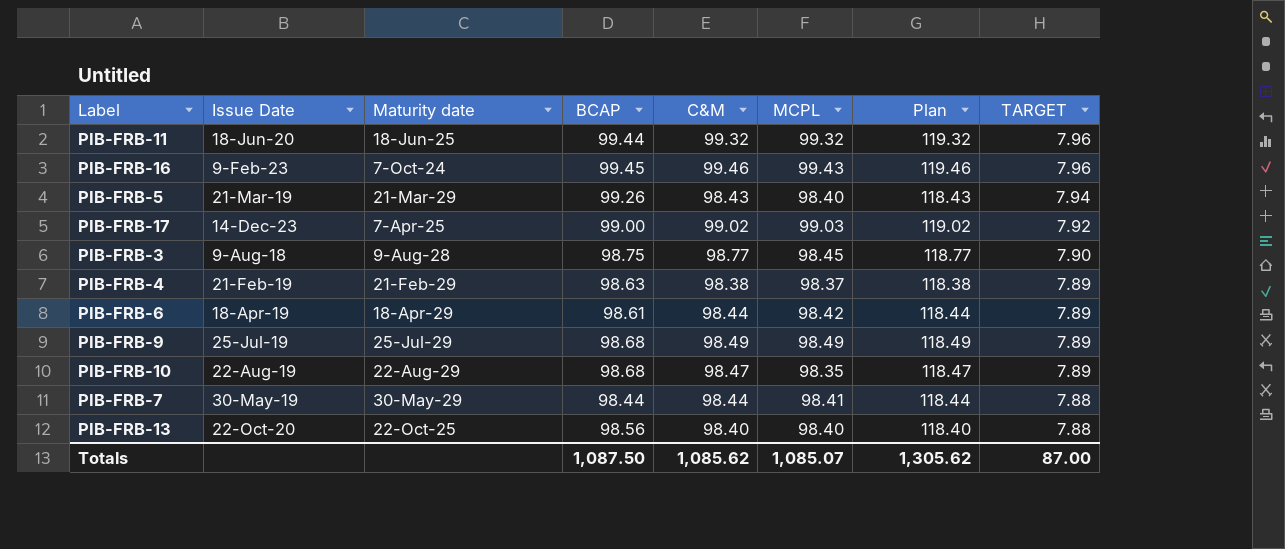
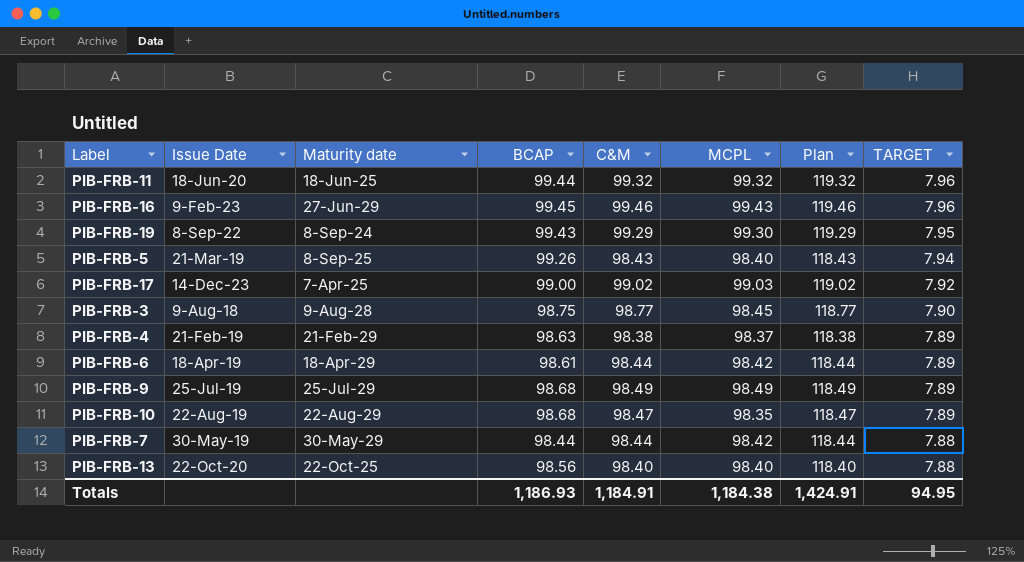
PIB-FRB-16 | Maturity date: 7-Oct-24 -> 27-Jun-29
row PIB-FRB-19: none -> 8-Sep-22 | 8-Sep-24 | 99.43 | 99.29 | 99.30 | 119.29 | 7.95
PIB-FRB-5 | Maturity date: 21-Mar-29 -> 8-Sep-25
PIB-FRB-7 | MCPL: 98.41 -> 98.42
Totals | BCAP: 1,087.50 -> 1,186.93
Totals | C&M: 1,085.62 -> 1,184.91
Totals | MCPL: 1,085.07 -> 1,184.38
Totals | Plan: 1,305.62 -> 1,424.91
Totals | TARGET: 87.00 -> 94.95

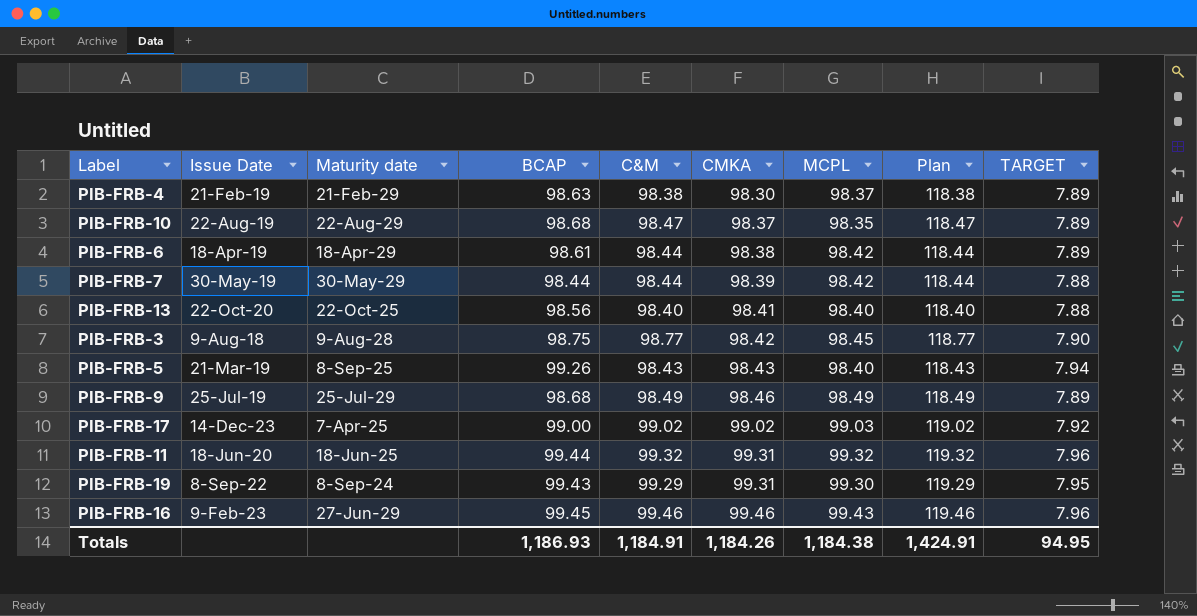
row order: TARGET descending -> CMKA ascending
column CMKA | position: none -> 6

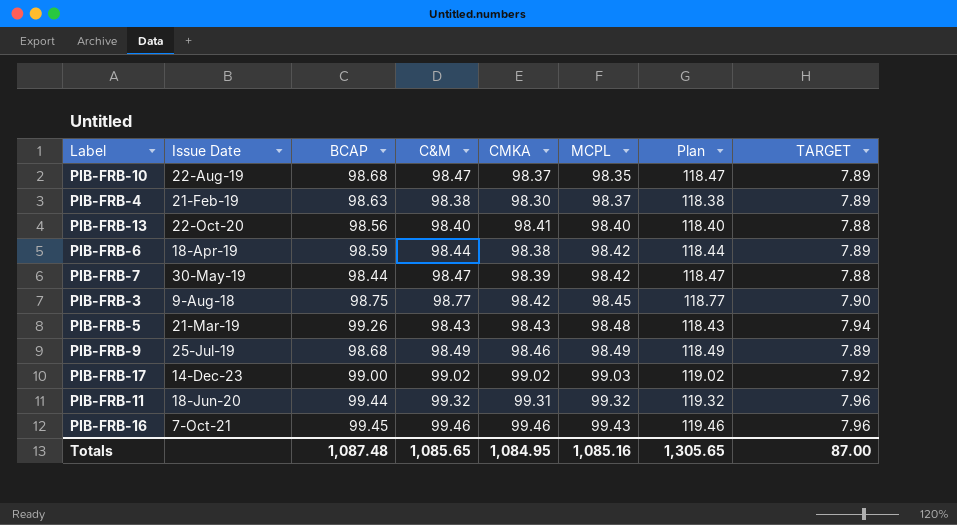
row order: CMKA ascending -> MCPL ascending
column Maturity date | position: 3 -> none
row PIB-FRB-19: 8-Sep-22 | 8-Sep-24 | 99.43 | 99.29 | 99.31 | 99.30 | 119.29 | 7.95 -> none
PIB-FRB-6 | BCAP: 98.61 -> 98.59
PIB-FRB-7 | C&M: 98.44 -> 98.47
PIB-FRB-7 | Plan: 118.44 -> 118.47
PIB-FRB-5 | MCPL: 98.40 -> 98.48
PIB-FRB-16 | Issue Date: 9-Feb-23 -> 7-Oct-21
Totals | BCAP: 1,186.93 -> 1,087.48
Totals | C&M: 1,184.91 -> 1,085.65
Totals | CMKA: 1,184.26 -> 1,084.95
Totals | MCPL: 1,184.38 -> 1,085.16
Totals | Plan: 1,424.91 -> 1,305.65
Totals | TARGET: 94.95 -> 87.00

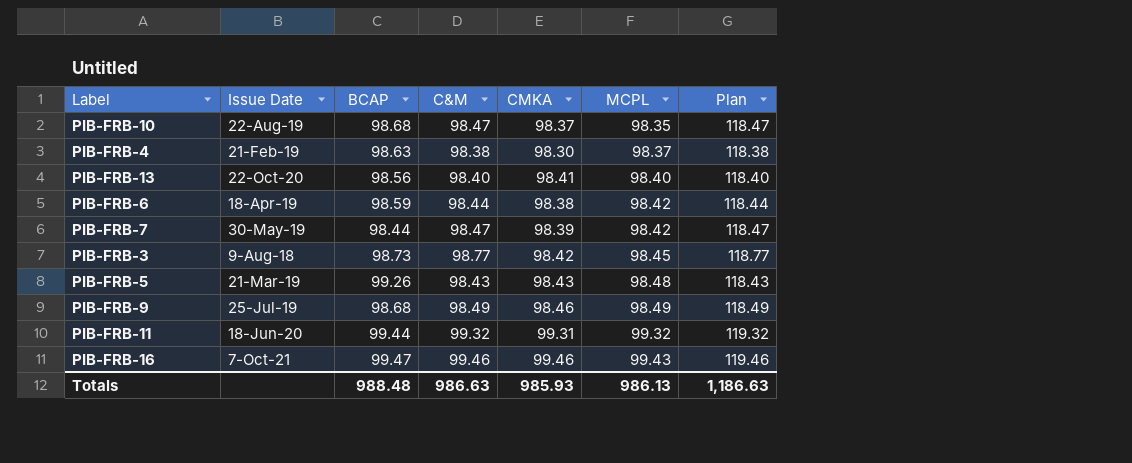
column TARGET | formula: [BCAP] * 0.08 -> none
row PIB-FRB-17: 14-Dec-23 | 99.00 | 99.02 | 99.02 | 99.03 | 119.02 | 7.92 -> none
PIB-FRB-3 | BCAP: 98.75 -> 98.73
PIB-FRB-16 | BCAP: 99.45 -> 99.47
Totals | BCAP: 1,087.48 -> 988.48
Totals | C&M: 1,085.65 -> 986.63
Totals | CMKA: 1,084.95 -> 985.93
Totals | MCPL: 1,085.16 -> 986.13
Totals | Plan: 1,305.65 -> 1,186.63

